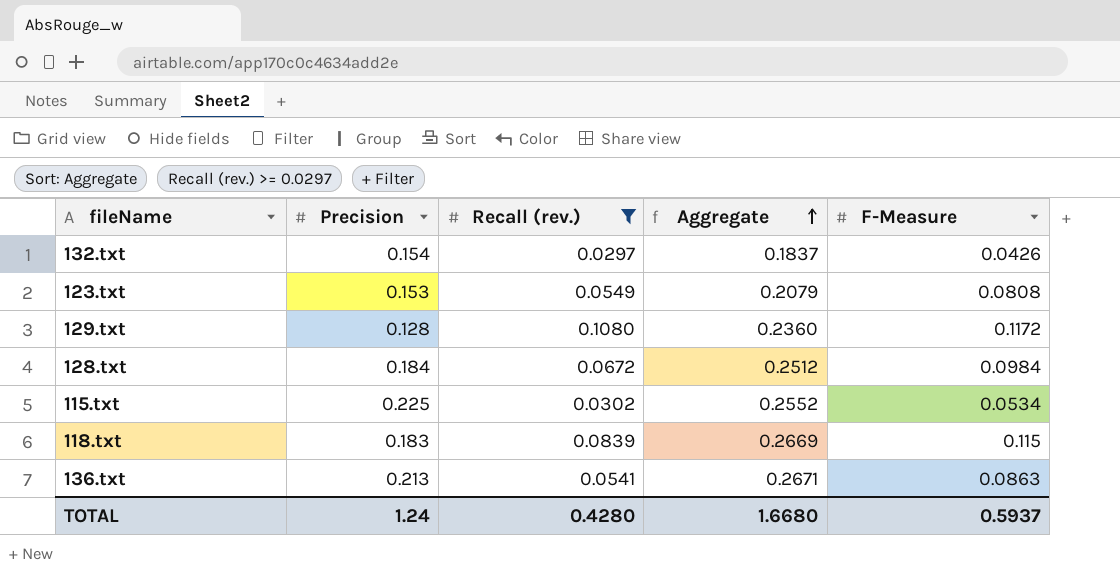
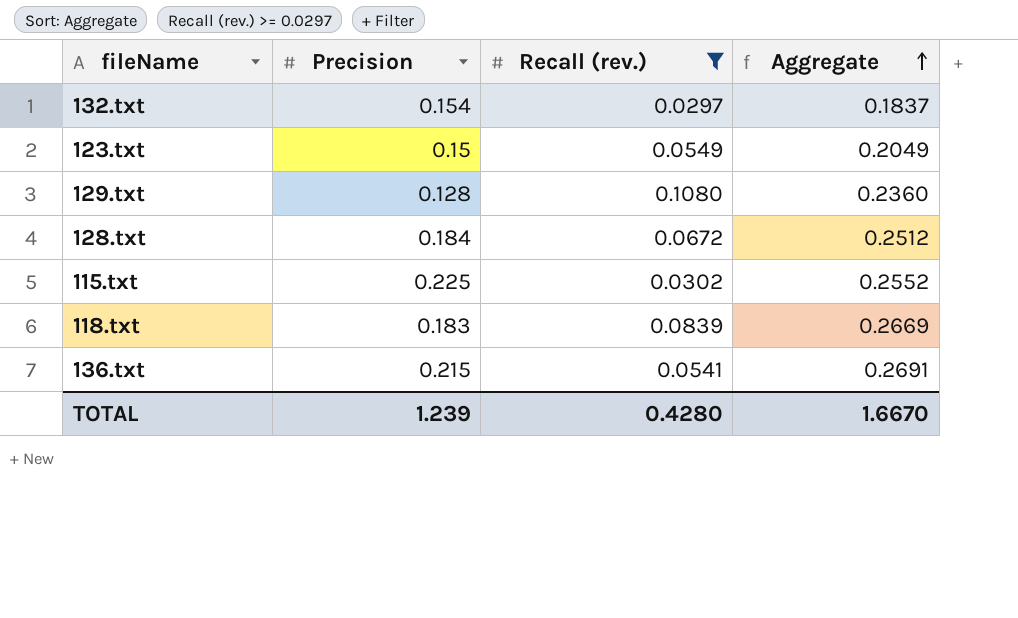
column F-Measure | position: 5 -> none
123.txt | Precision: 0.153 -> 0.15
123.txt | Aggregate: 0.2079 -> 0.2049
136.txt | Precision: 0.213 -> 0.215
136.txt | Aggregate: 0.2671 -> 0.2691
TOTAL | Precision: 1.24 -> 1.239
TOTAL | Aggregate: 1.6680 -> 1.6670

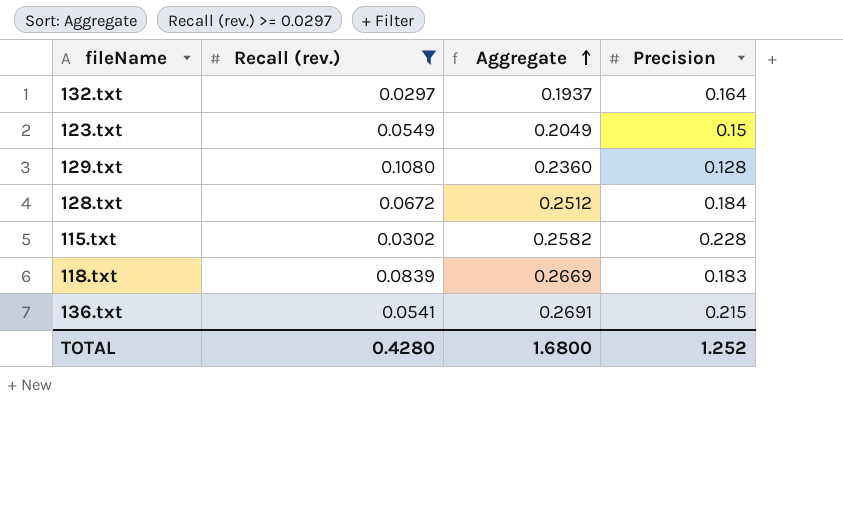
column Precision | position: 2 -> 4
132.txt | Aggregate: 0.1837 -> 0.1937
132.txt | Precision: 0.154 -> 0.164
115.txt | Aggregate: 0.2552 -> 0.2582
115.txt | Precision: 0.225 -> 0.228
TOTAL | Aggregate: 1.6670 -> 1.6800
TOTAL | Precision: 1.239 -> 1.252

